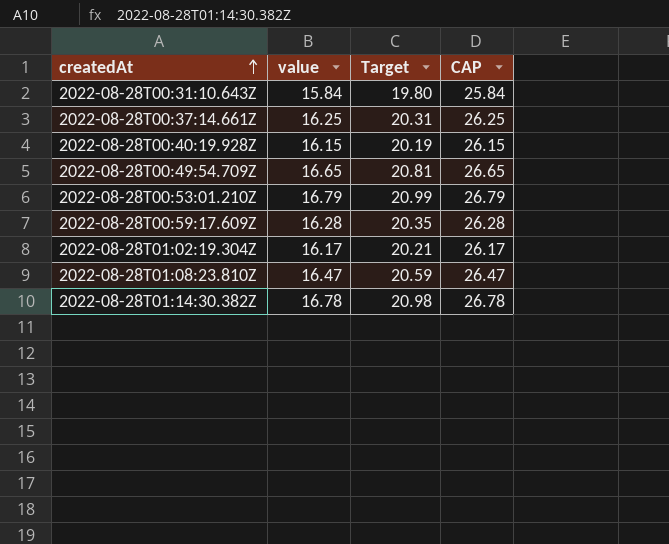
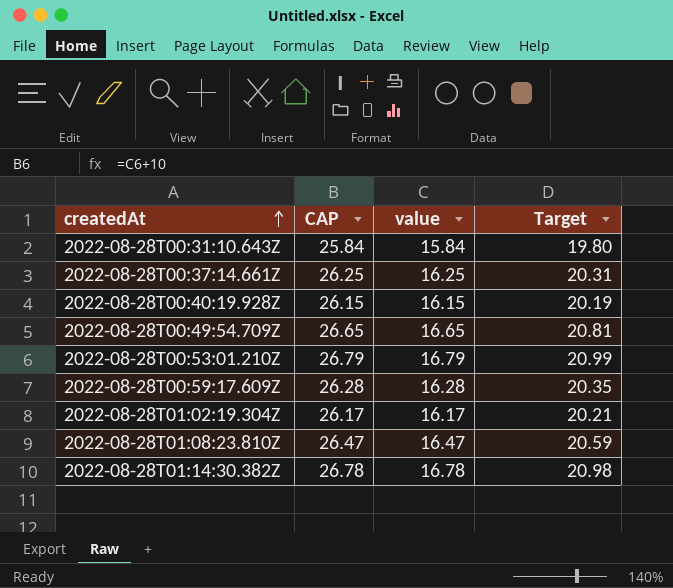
column CAP | position: 4 -> 2

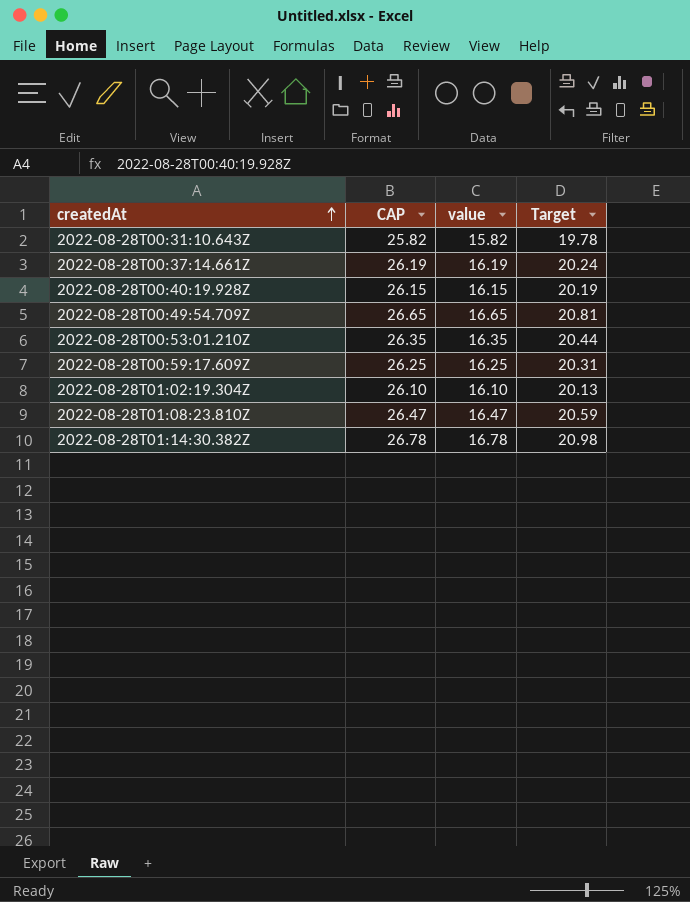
2022-08-28T00:31:10.643Z | CAP: 25.84 -> 25.82
2022-08-28T00:31:10.643Z | value: 15.84 -> 15.82
2022-08-28T00:31:10.643Z | Target: 19.80 -> 19.78
2022-08-28T00:37:14.661Z | CAP: 26.25 -> 26.19
2022-08-28T00:37:14.661Z | value: 16.25 -> 16.19
2022-08-28T00:37:14.661Z | Target: 20.31 -> 20.24
2022-08-28T00:53:01.210Z | CAP: 26.79 -> 26.35
2022-08-28T00:53:01.210Z | value: 16.79 -> 16.35
2022-08-28T00:53:01.210Z | Target: 20.99 -> 20.44
2022-08-28T00:59:17.609Z | CAP: 26.28 -> 26.25
2022-08-28T00:59:17.609Z | value: 16.28 -> 16.25
2022-08-28T00:59:17.609Z | Target: 20.35 -> 20.31
2022-08-28T01:02:19.304Z | CAP: 26.17 -> 26.10
2022-08-28T01:02:19.304Z | value: 16.17 -> 16.10
2022-08-28T01:02:19.304Z | Target: 20.21 -> 20.13

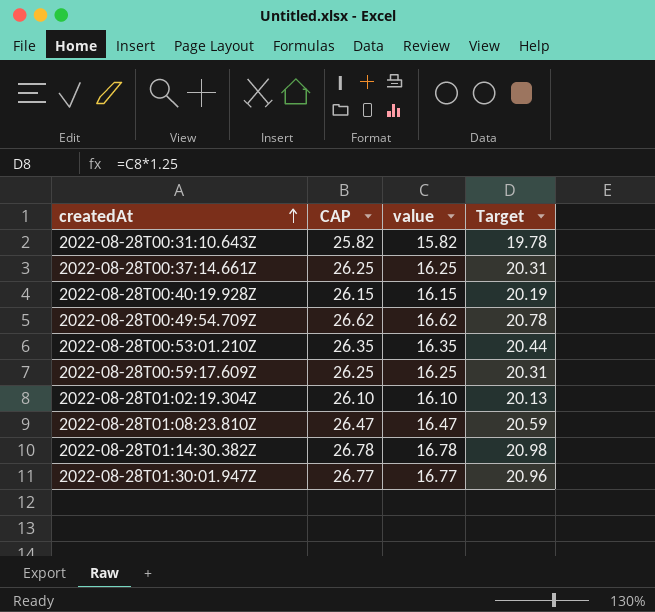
2022-08-28T00:37:14.661Z | CAP: 26.19 -> 26.25
2022-08-28T00:37:14.661Z | value: 16.19 -> 16.25
2022-08-28T00:37:14.661Z | Target: 20.24 -> 20.31
2022-08-28T00:49:54.709Z | CAP: 26.65 -> 26.62
2022-08-28T00:49:54.709Z | value: 16.65 -> 16.62
2022-08-28T00:49:54.709Z | Target: 20.81 -> 20.78
row 2022-08-28T01:30:01.947Z: none -> 26.77 | 16.77 | 20.96

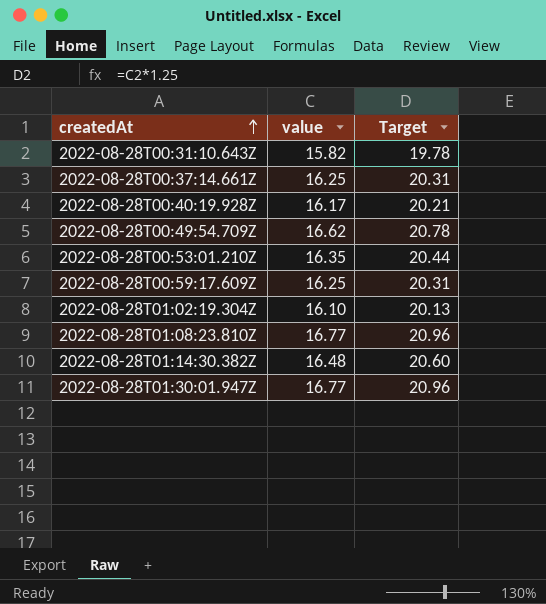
column CAP | formula: [value] + 10 -> none
2022-08-28T00:40:19.928Z | value: 16.15 -> 16.17
2022-08-28T00:40:19.928Z | Target: 20.19 -> 20.21
2022-08-28T01:08:23.810Z | value: 16.47 -> 16.77
2022-08-28T01:08:23.810Z | Target: 20.59 -> 20.96
2022-08-28T01:14:30.382Z | value: 16.78 -> 16.48
2022-08-28T01:14:30.382Z | Target: 20.98 -> 20.60

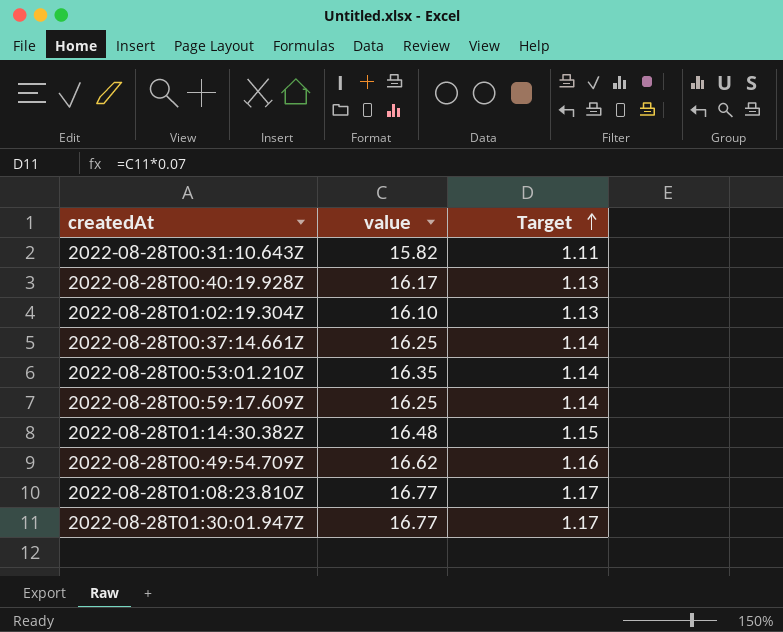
row order: createdAt ascending -> Target ascending
column Target | formula: [value] * 1.25 -> [value] * 0.07

